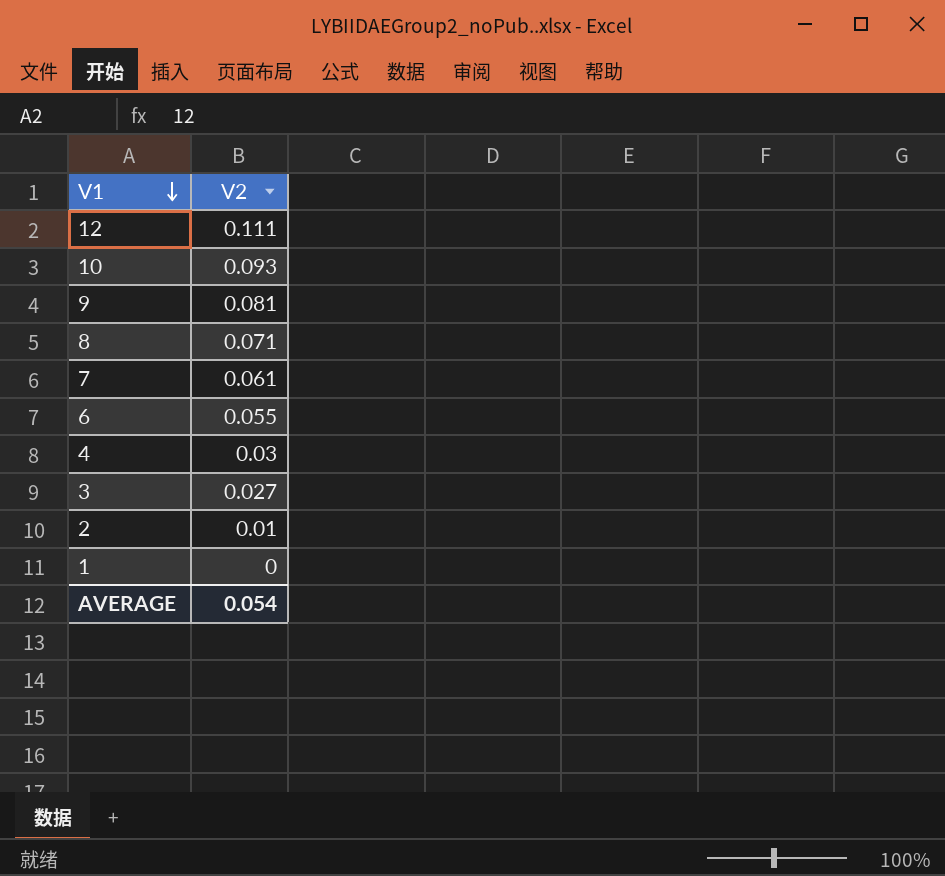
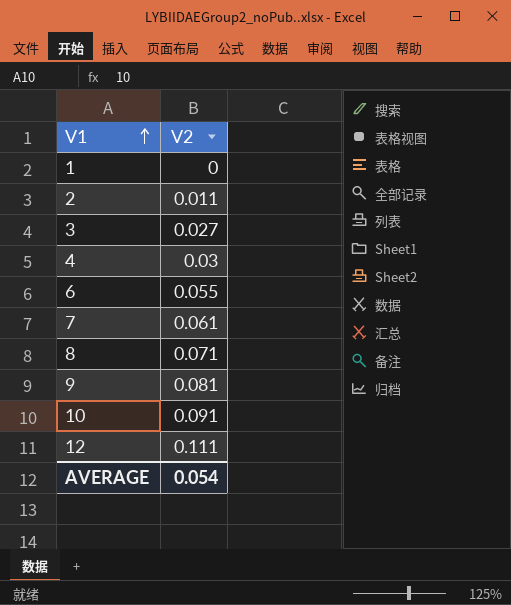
row order: V1 descending -> V1 ascending
2 | V2: 0.01 -> 0.011
10 | V2: 0.093 -> 0.091

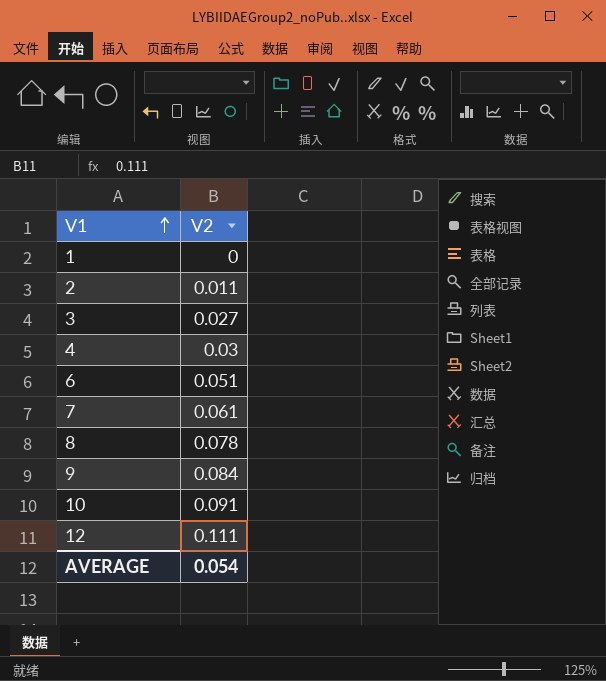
6 | V2: 0.055 -> 0.051
8 | V2: 0.071 -> 0.078
9 | V2: 0.081 -> 0.084

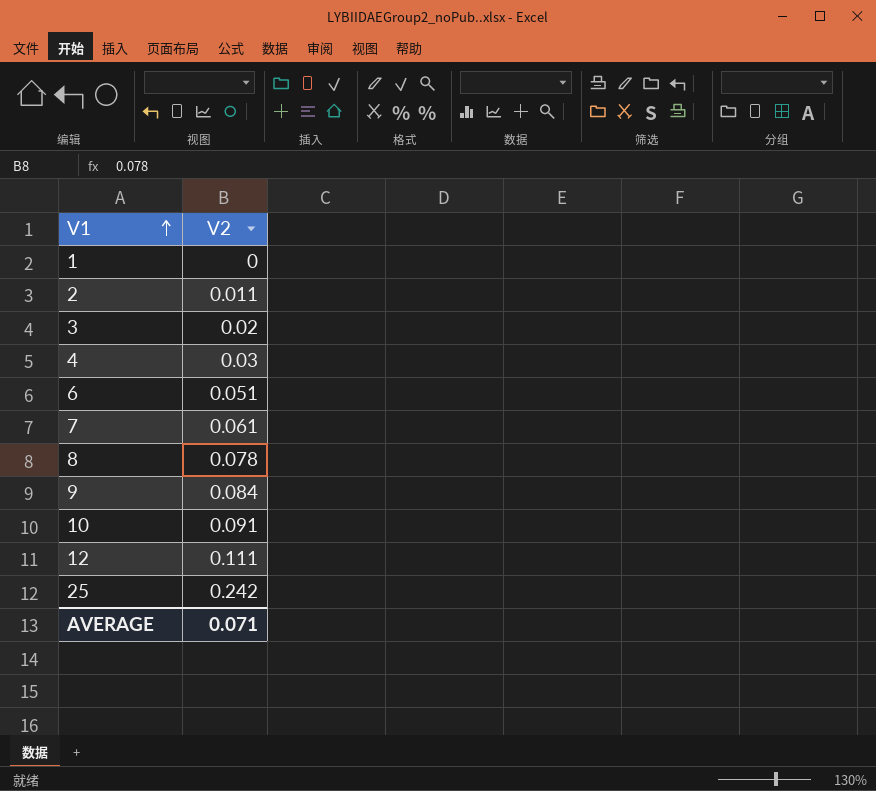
3 | V2: 0.027 -> 0.02
row 25: none -> 0.242
AVERAGE | V2: 0.054 -> 0.071

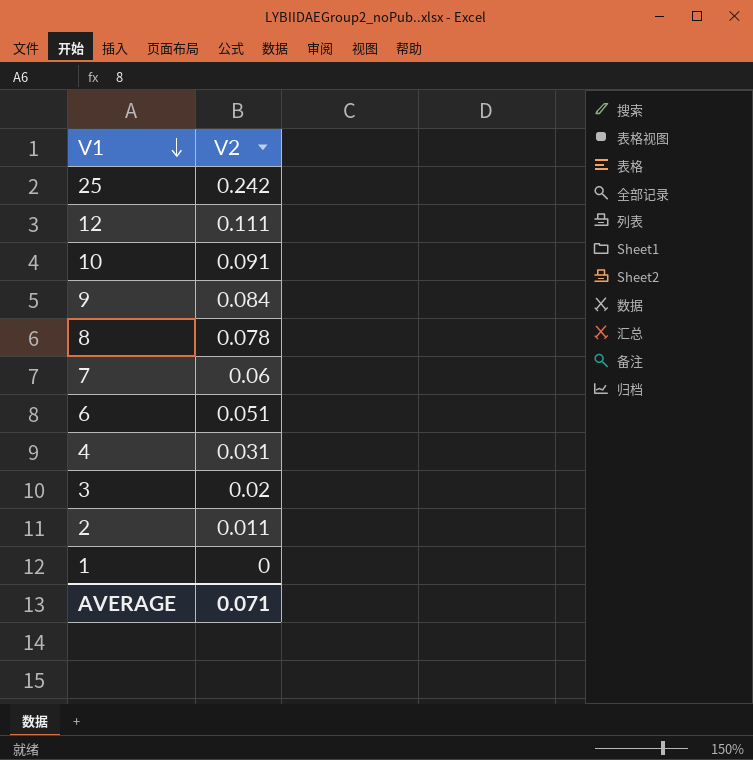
row order: V1 ascending -> V1 descending
7 | V2: 0.061 -> 0.06
4 | V2: 0.03 -> 0.031

